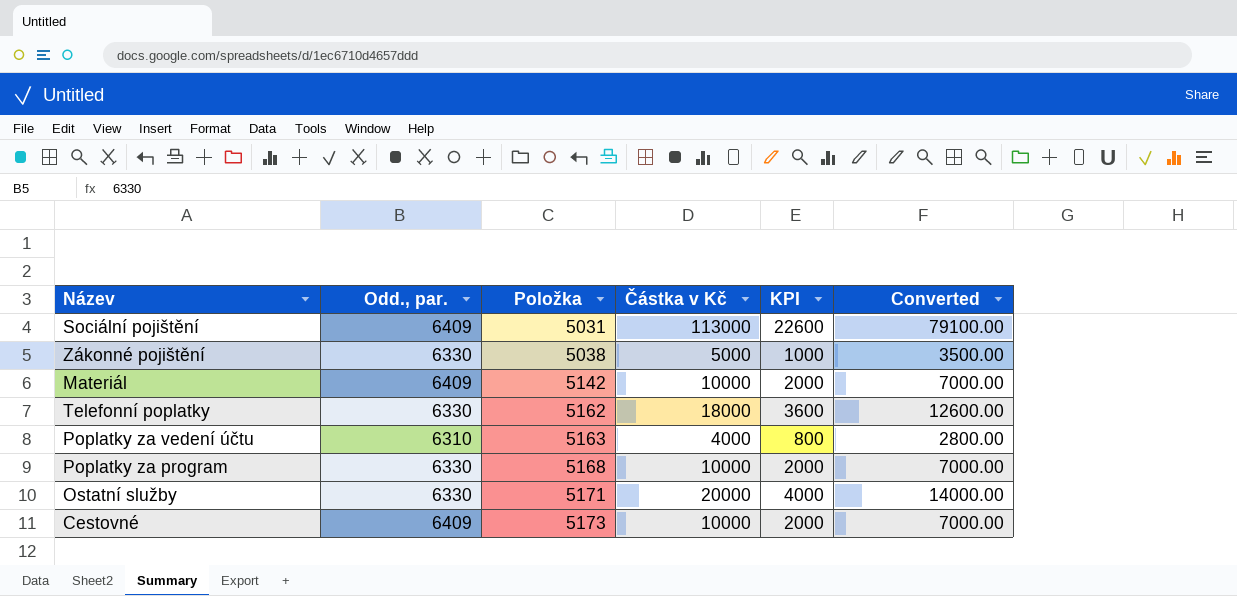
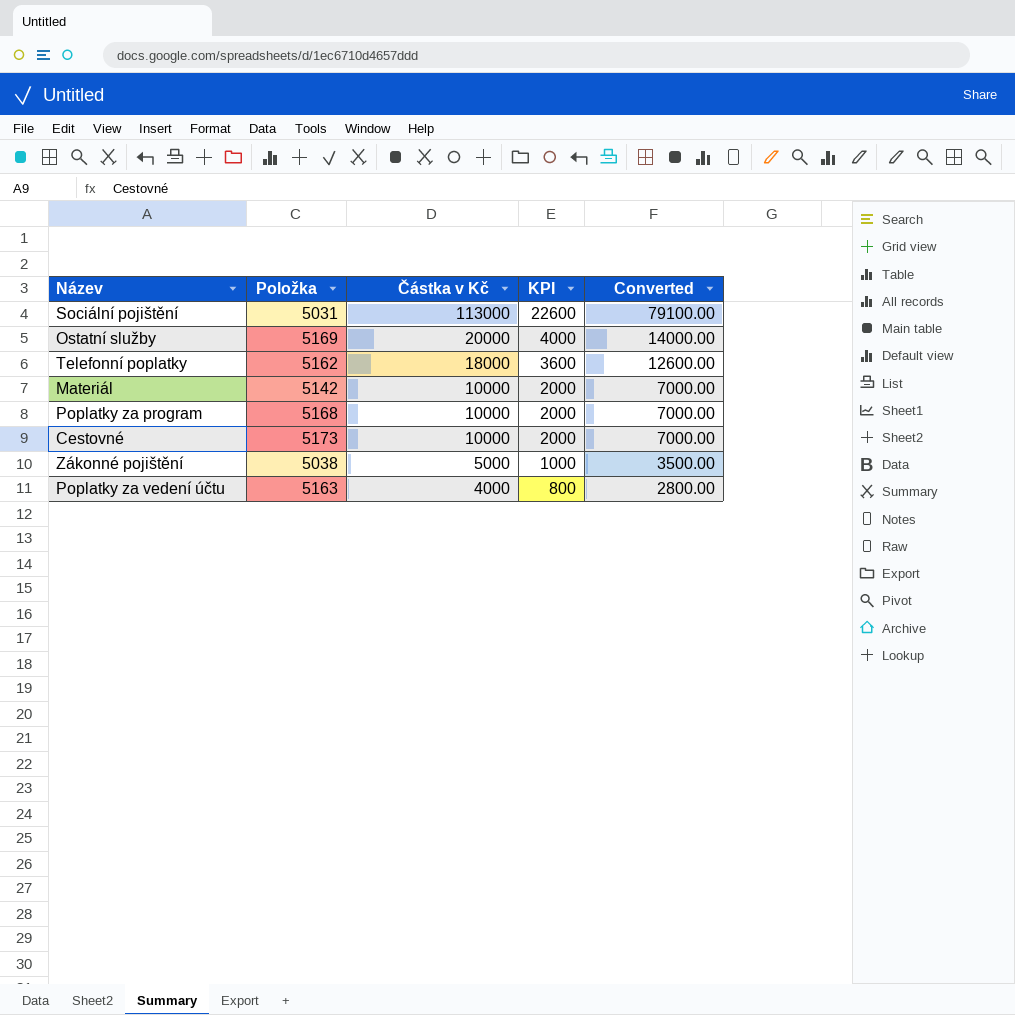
row order: Položka ascending -> Částka v Kč descending
column Odd., par. | position: 2 -> none
Ostatní služby | Položka: 5171 -> 5169

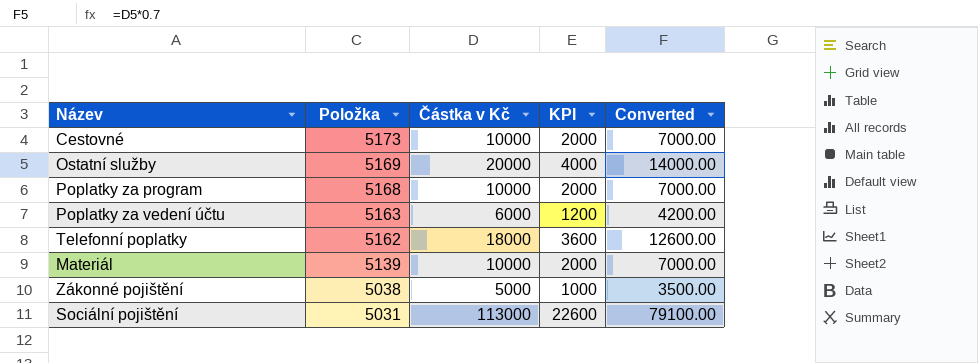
row order: Částka v Kč descending -> Položka descending
Poplatky za vedení účtu | Částka v Kč: 4000 -> 6000
Poplatky za vedení účtu | KPI: 800 -> 1200
Poplatky za vedení účtu | Converted: 2800.00 -> 4200.00
Materiál | Položka: 5142 -> 5139

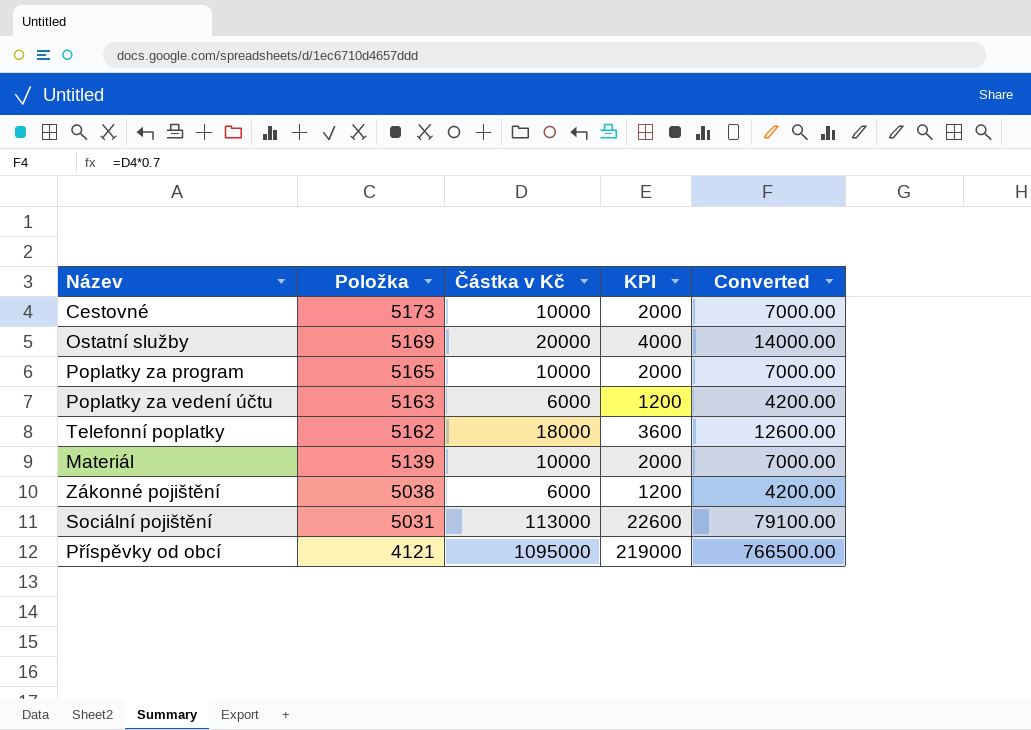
Poplatky za program | Položka: 5168 -> 5165
Zákonné pojištění | Částka v Kč: 5000 -> 6000
Zákonné pojištění | KPI: 1000 -> 1200
Zákonné pojištění | Converted: 3500.00 -> 4200.00
row Příspěvky od obcí: none -> 4121 | 1095000 | 219000 | 766500.00

